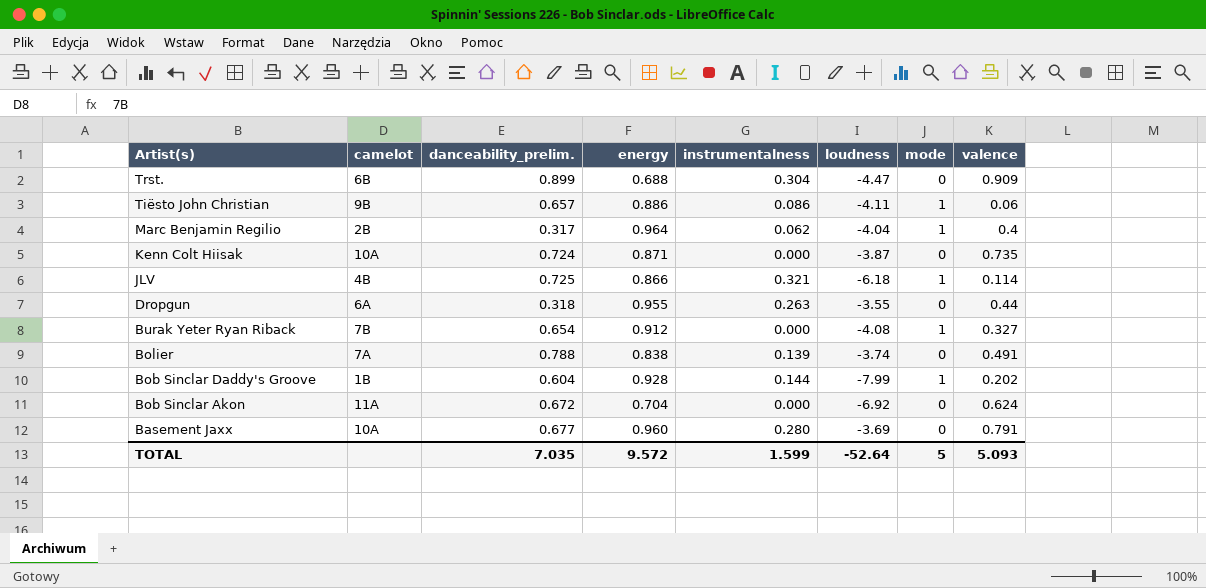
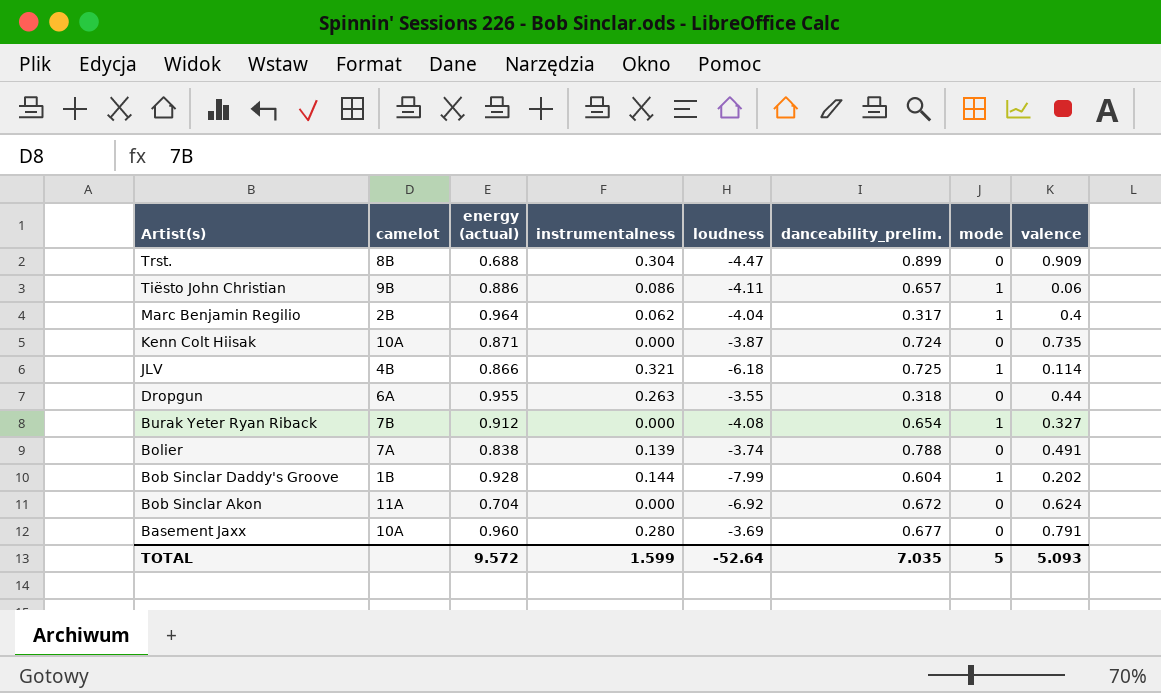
column name: energy -> energy (actual)
column danceability_prelim. | position: 3 -> 6
Trst. | camelot: 6B -> 8B

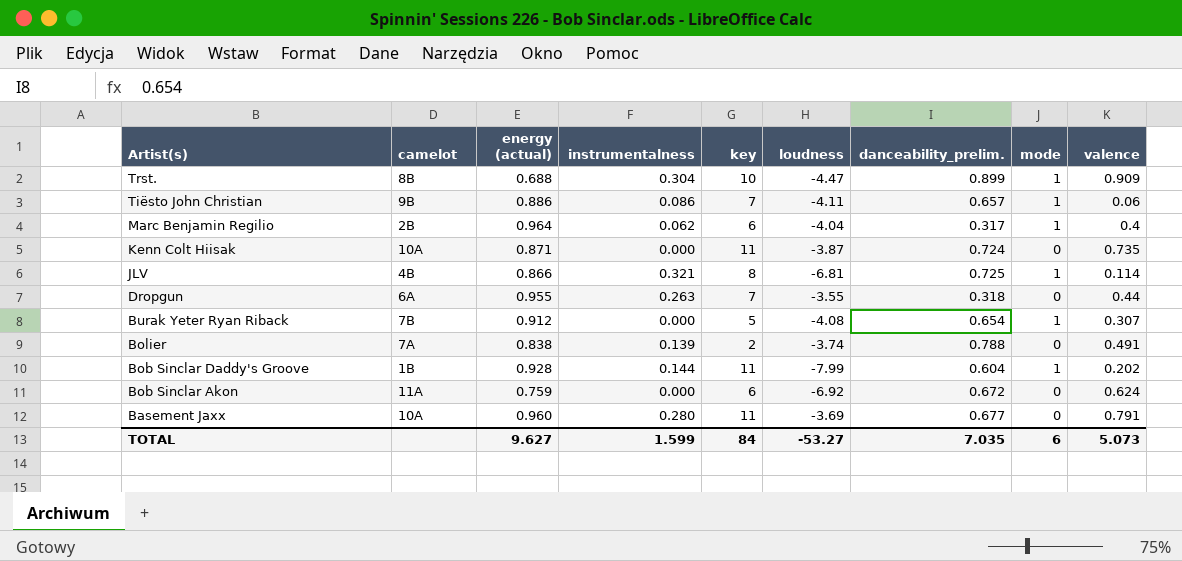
column key | position: none -> 5
Trst. | mode: 0 -> 1
JLV | loudness: -6.18 -> -6.81
Burak Yeter Ryan Riback | valence: 0.327 -> 0.307
Bob Sinclar Akon | energy (actual): 0.704 -> 0.759
TOTAL | energy (actual): 9.572 -> 9.627
TOTAL | loudness: -52.64 -> -53.27
TOTAL | mode: 5 -> 6
TOTAL | valence: 5.093 -> 5.073

